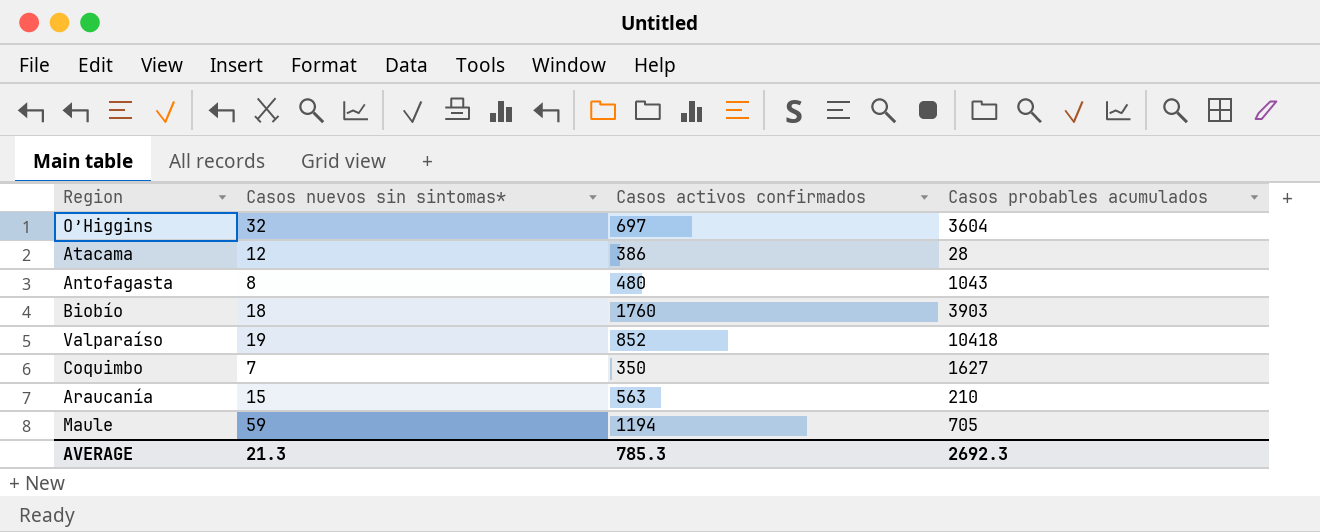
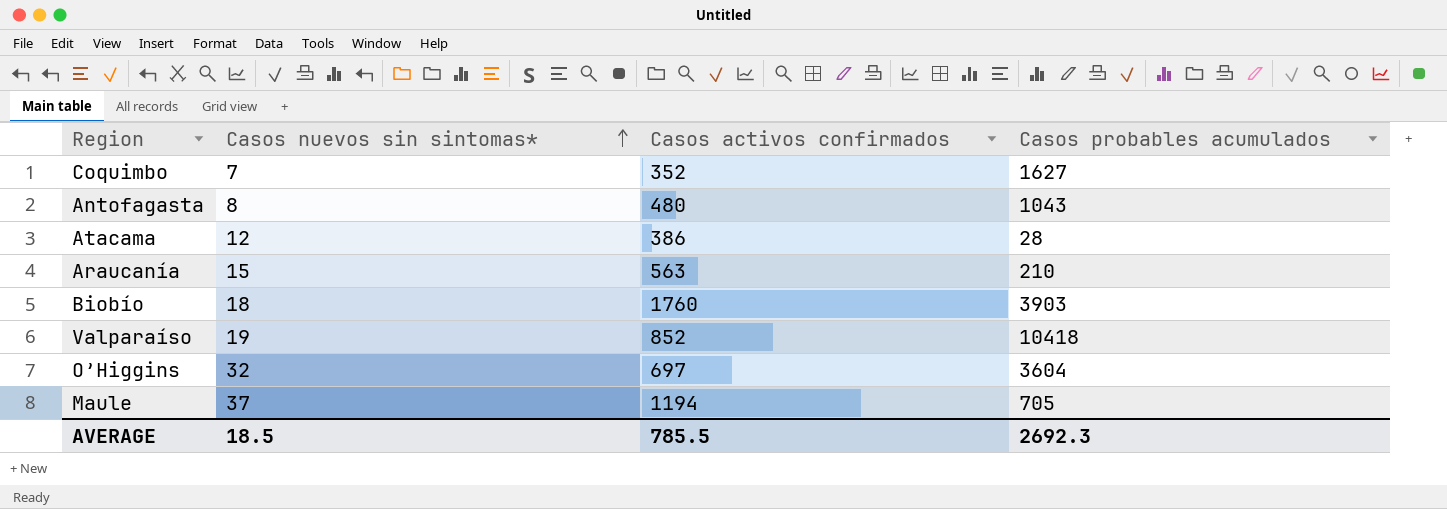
row order: none -> Casos nuevos sin sintomas* ascending
Coquimbo | Casos activos confirmados: 350 -> 352
Maule | Casos nuevos sin sintomas*: 59 -> 37
AVERAGE | Casos nuevos sin sintomas*: 21.3 -> 18.5
AVERAGE | Casos activos confirmados: 785.3 -> 785.5

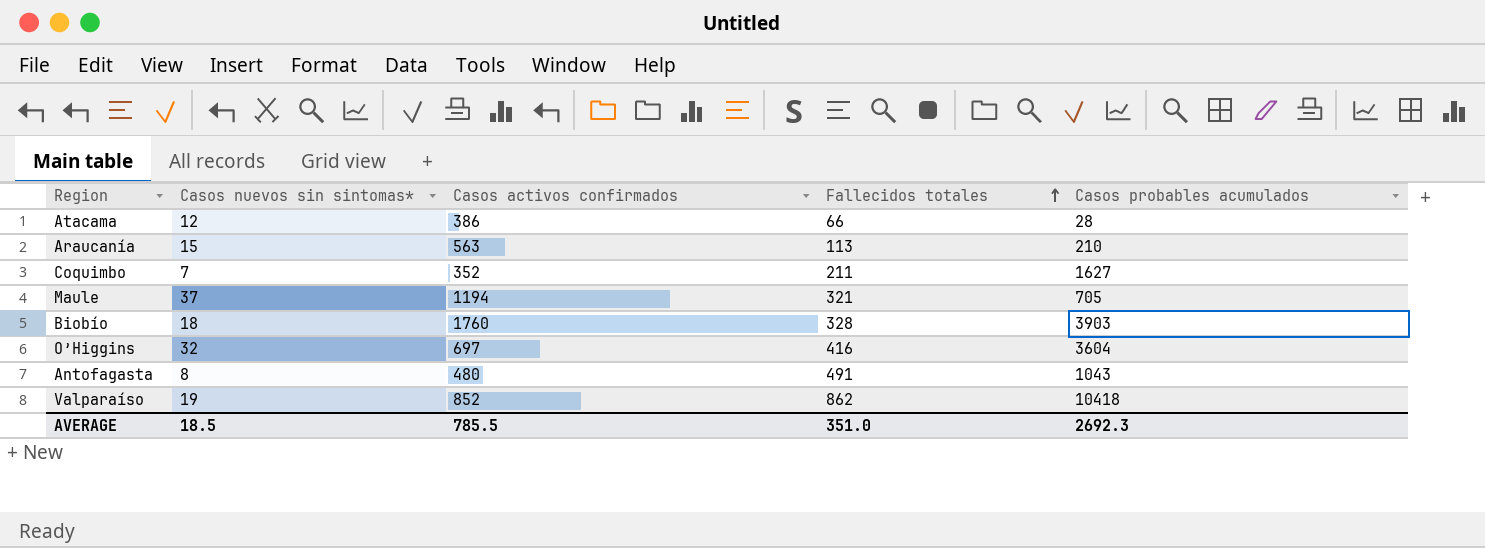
row order: Casos nuevos sin sintomas* ascending -> Fallecidos totales ascending
column Fallecidos totales | position: none -> 4

